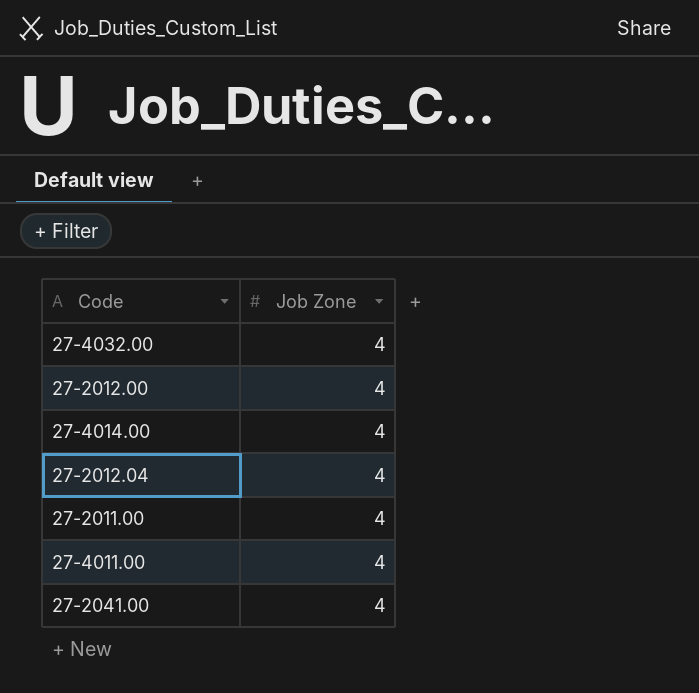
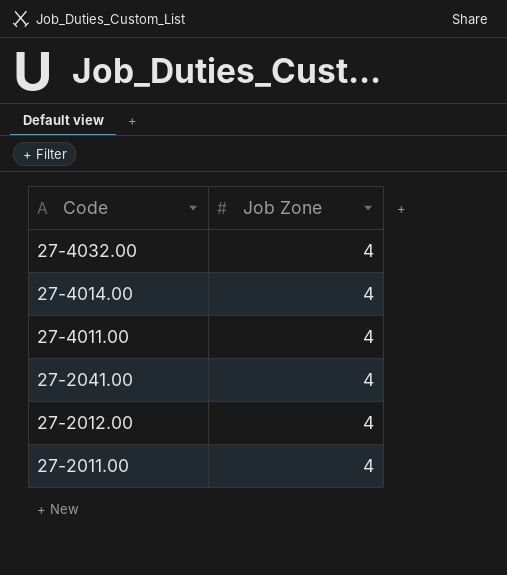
row order: none -> Code descending
row 27-2012.04: 4 -> none

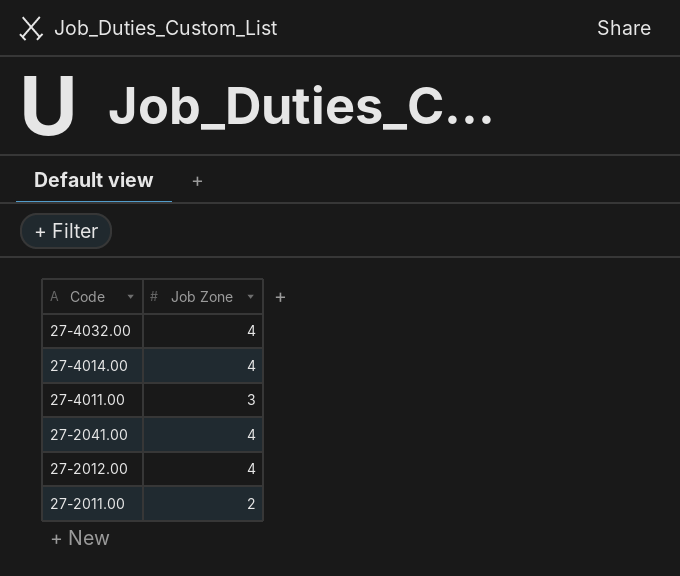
27-4011.00 | Job Zone: 4 -> 3
27-2011.00 | Job Zone: 4 -> 2

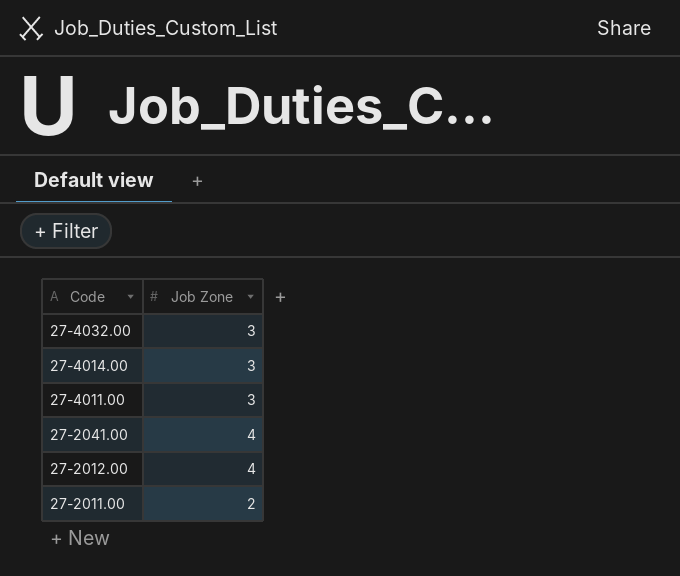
27-4032.00 | Job Zone: 4 -> 3
27-4014.00 | Job Zone: 4 -> 3

